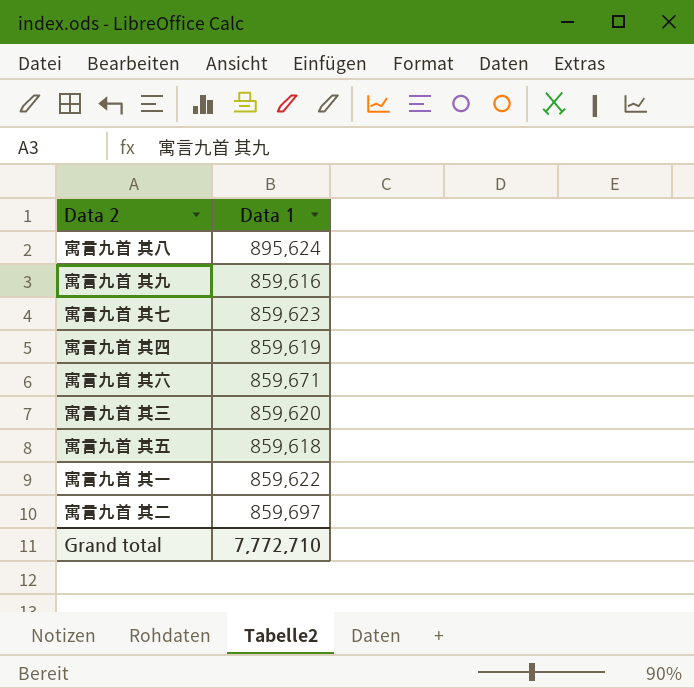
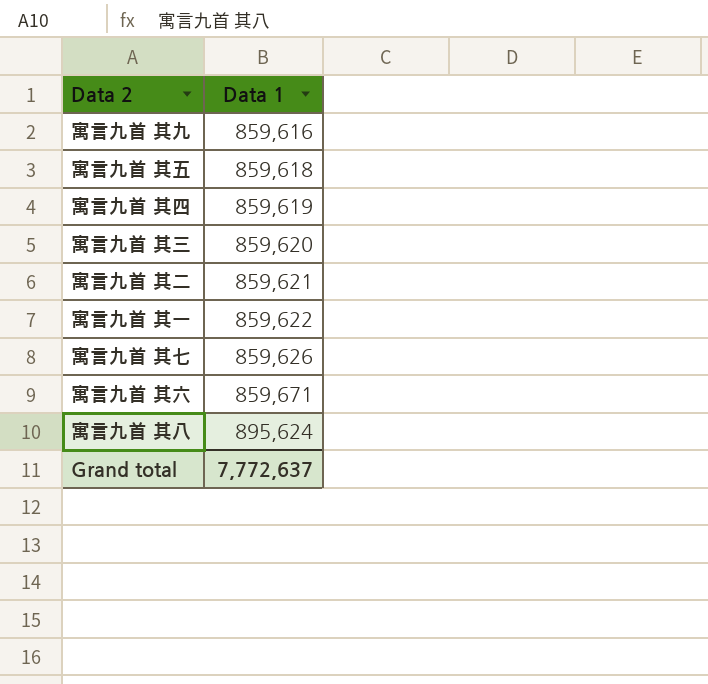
row order: none -> Data 1 ascending
寓言九首 其二 | Data 1: 859,697 -> 859,621
寓言九首 其七 | Data 1: 859,623 -> 859,626
Grand total | Data 1: 7,772,710 -> 7,772,637

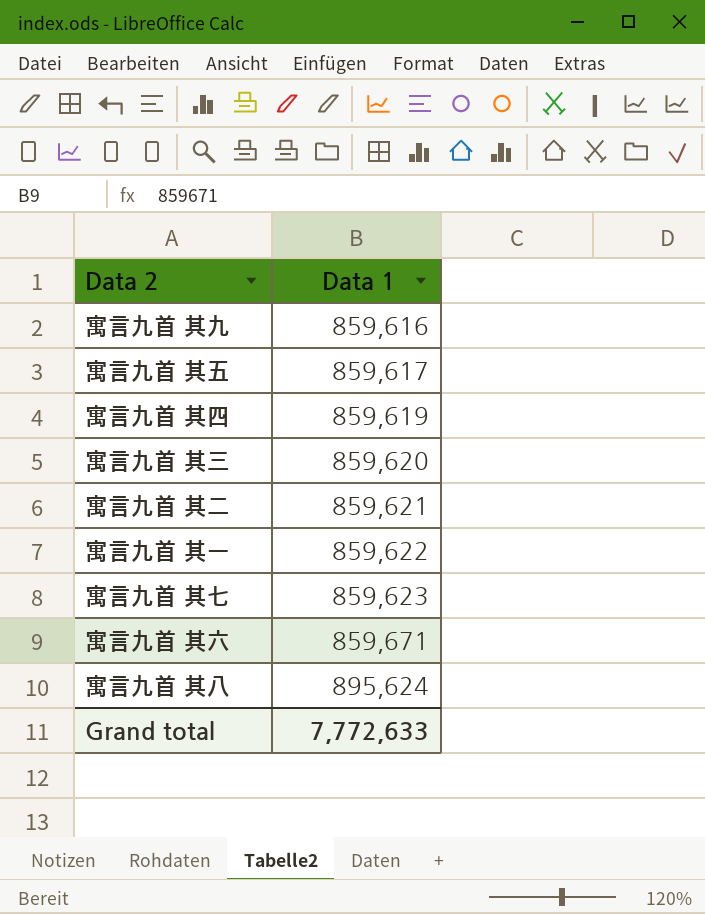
寓言九首 其五 | Data 1: 859,618 -> 859,617
寓言九首 其七 | Data 1: 859,626 -> 859,623
Grand total | Data 1: 7,772,637 -> 7,772,633

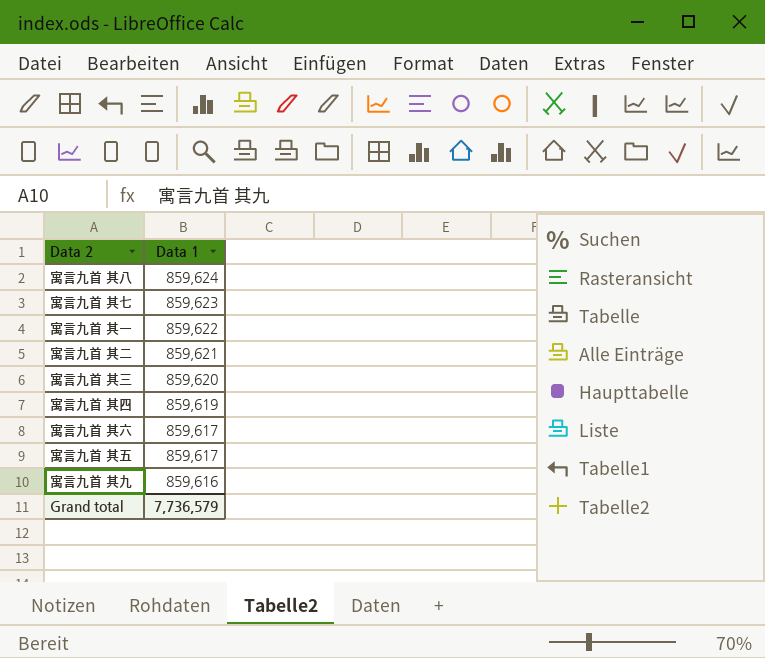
row order: Data 1 ascending -> Data 1 descending
寓言九首 其八 | Data 1: 895,624 -> 859,624
寓言九首 其六 | Data 1: 859,671 -> 859,617
Grand total | Data 1: 7,772,633 -> 7,736,579

